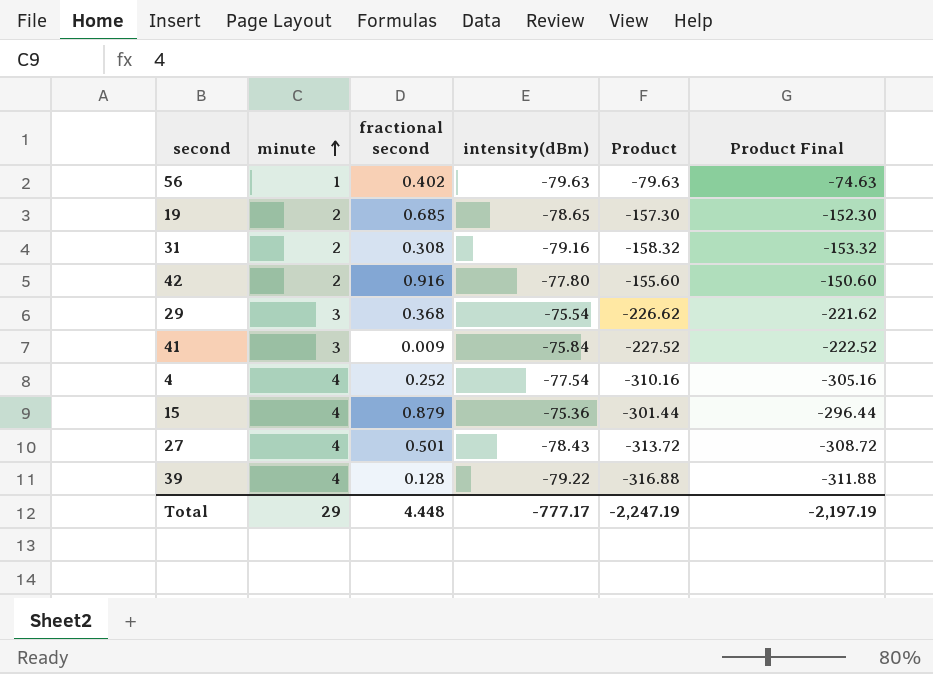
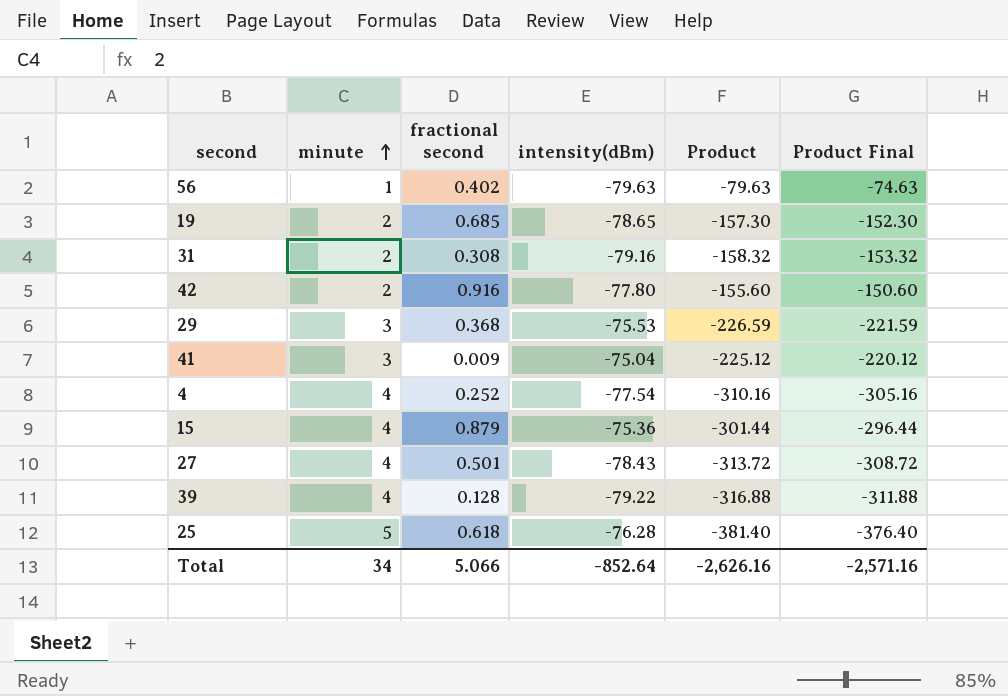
29 | intensity(dBm): -75.54 -> -75.53
29 | Product: -226.62 -> -226.59
29 | Product Final: -221.62 -> -221.59
41 | intensity(dBm): -75.84 -> -75.04
41 | Product: -227.52 -> -225.12
41 | Product Final: -222.52 -> -220.12
row 25: none -> 5 | 0.618 | -76.28 | -381.40 | -376.40
Total | minute: 29 -> 34
Total | fractional second: 4.448 -> 5.066
Total | intensity(dBm): -777.17 -> -852.64
Total | Product: -2,247.19 -> -2,626.16
Total | Product Final: -2,197.19 -> -2,571.16

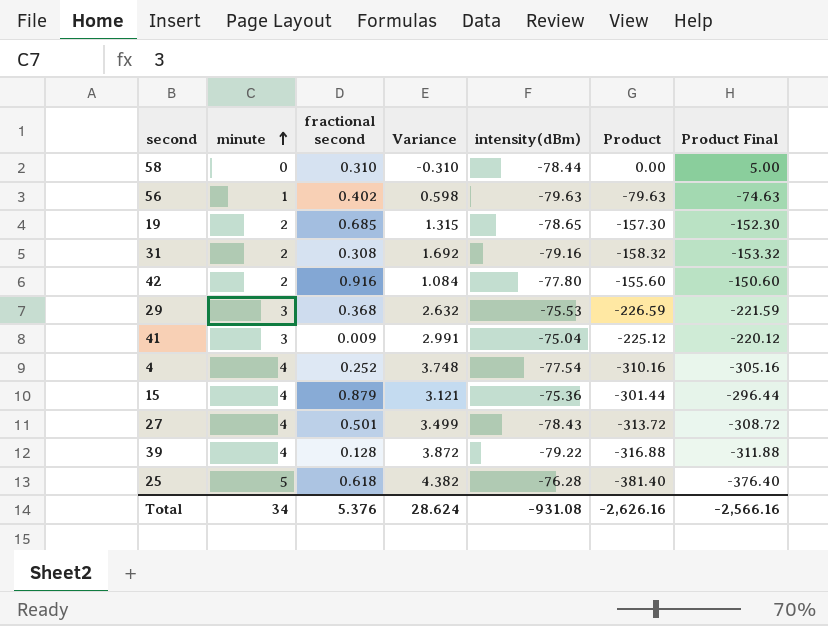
column Variance | formula: none -> [minute] - [fractional second]
row 58: none -> 0 | 0.310 | -0.310 | -78.44 | 0.00 | 5.00
Total | fractional second: 5.066 -> 5.376
Total | intensity(dBm): -852.64 -> -931.08
Total | Product Final: -2,571.16 -> -2,566.16

